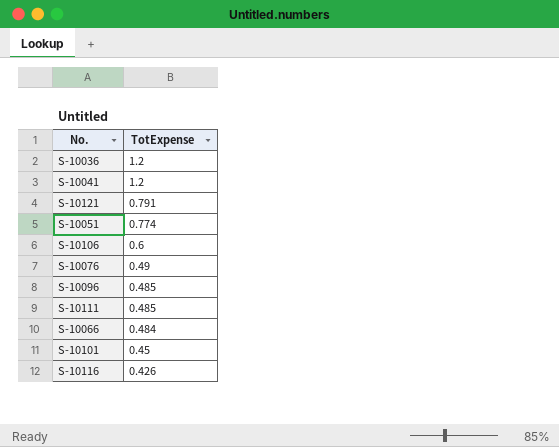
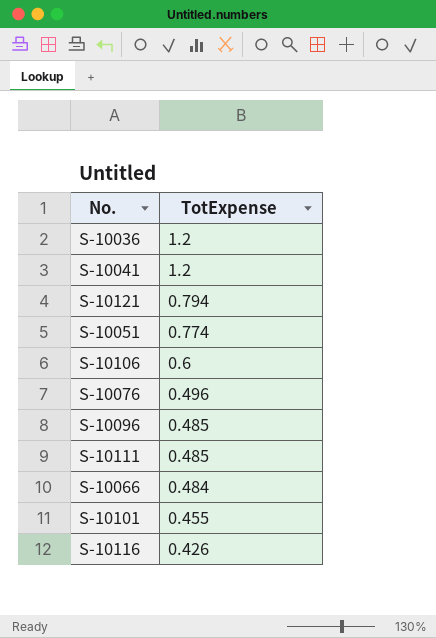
S-10121 | TotExpense: 0.791 -> 0.794
S-10076 | TotExpense: 0.49 -> 0.496
S-10101 | TotExpense: 0.45 -> 0.455

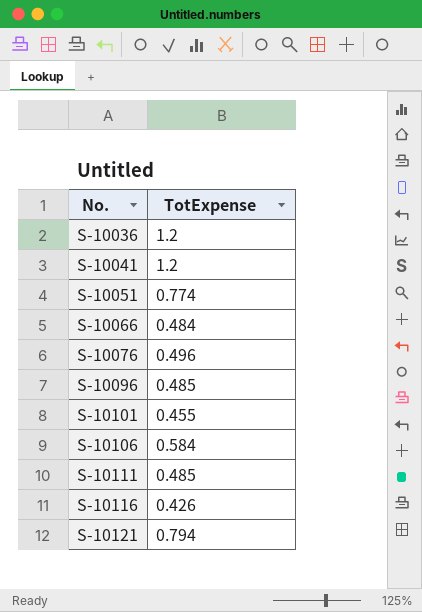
row order: TotExpense descending -> No. ascending
S-10106 | TotExpense: 0.6 -> 0.584

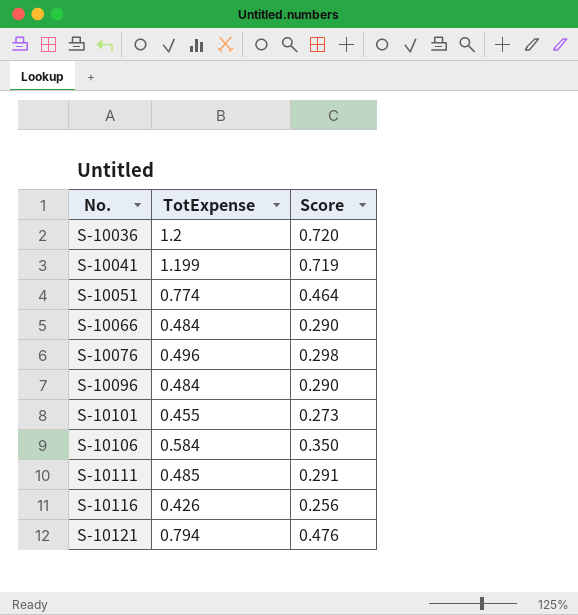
column Score | formula: none -> [TotExpense] * 0.6
S-10041 | TotExpense: 1.2 -> 1.199
S-10096 | TotExpense: 0.485 -> 0.484

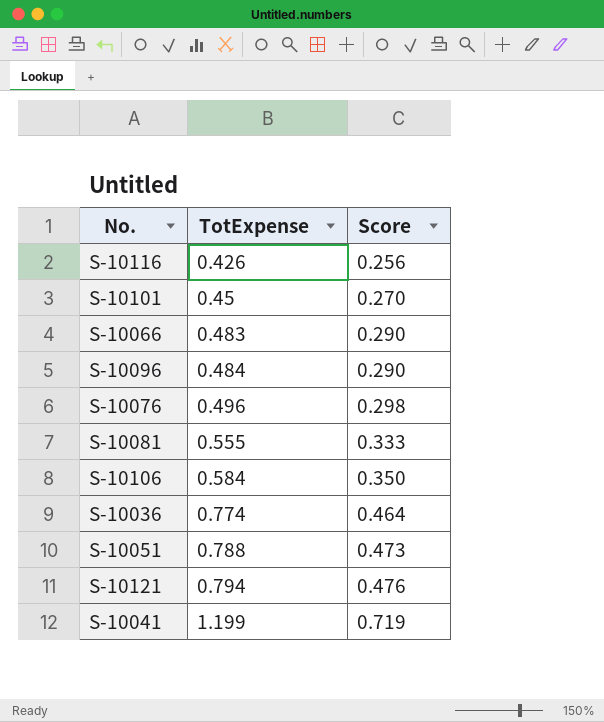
row order: No. ascending -> TotExpense ascending
row S-10111: 0.485 | 0.291 -> none
S-10101 | TotExpense: 0.455 -> 0.45
S-10101 | Score: 0.273 -> 0.270
S-10066 | TotExpense: 0.484 -> 0.483
row S-10081: none -> 0.555 | 0.333
S-10036 | TotExpense: 1.2 -> 0.774
S-10036 | Score: 0.720 -> 0.464
S-10051 | TotExpense: 0.774 -> 0.788
S-10051 | Score: 0.464 -> 0.473

